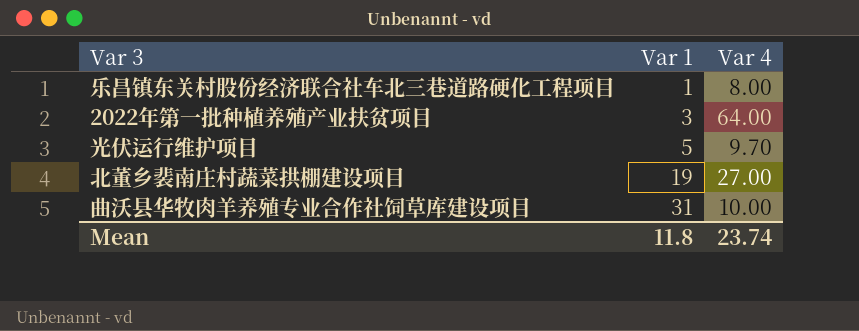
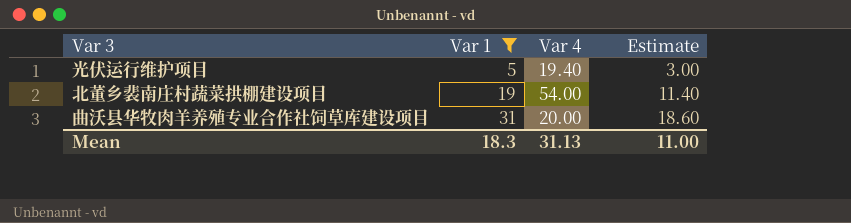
filter: none -> Var 1 >= 5
column Estimate | formula: none -> [Var 1] * 0.6
光伏运行维护项目 | Var 4: 9.70 -> 19.40
北董乡裴南庄村蔬菜拱棚建设项目 | Var 4: 27.00 -> 54.00
曲沃县华牧肉羊养殖专业合作社饲草库建设项目 | Var 4: 10.00 -> 20.00
Mean | Var 1: 11.8 -> 18.3
Mean | Var 4: 23.74 -> 31.13

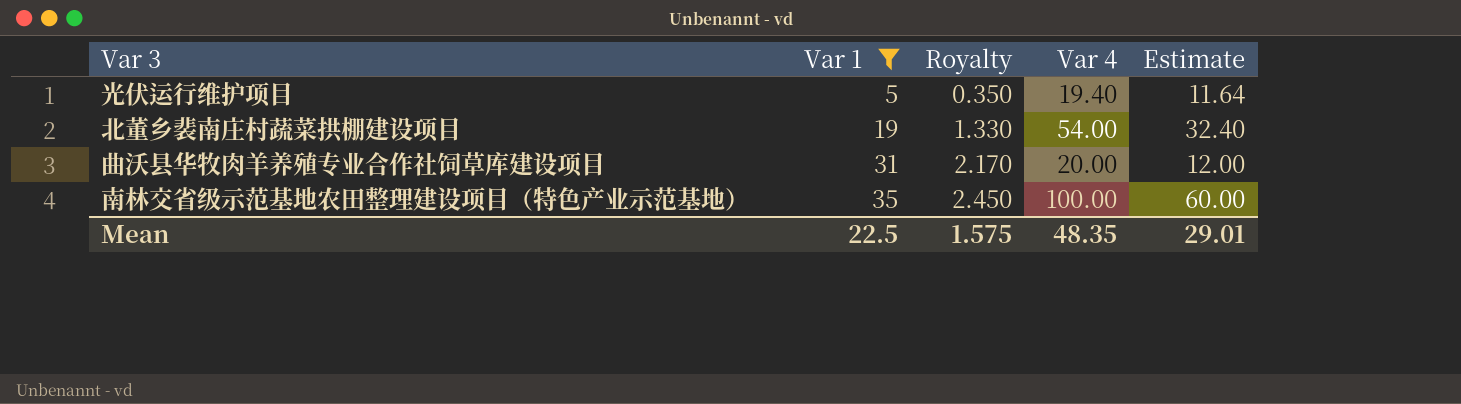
column Royalty | formula: none -> [Var 1] * 0.07
column Estimate | formula: [Var 1] * 0.6 -> [Var 4] * 0.6
row 南林交省级示范基地农田整理建设项目（特色产业示范基地）: none -> 35 | 2.450 | 100.00 | 60.00
Mean | Var 1: 18.3 -> 22.5
Mean | Var 4: 31.13 -> 48.35
Mean | Estimate: 11.00 -> 29.01

